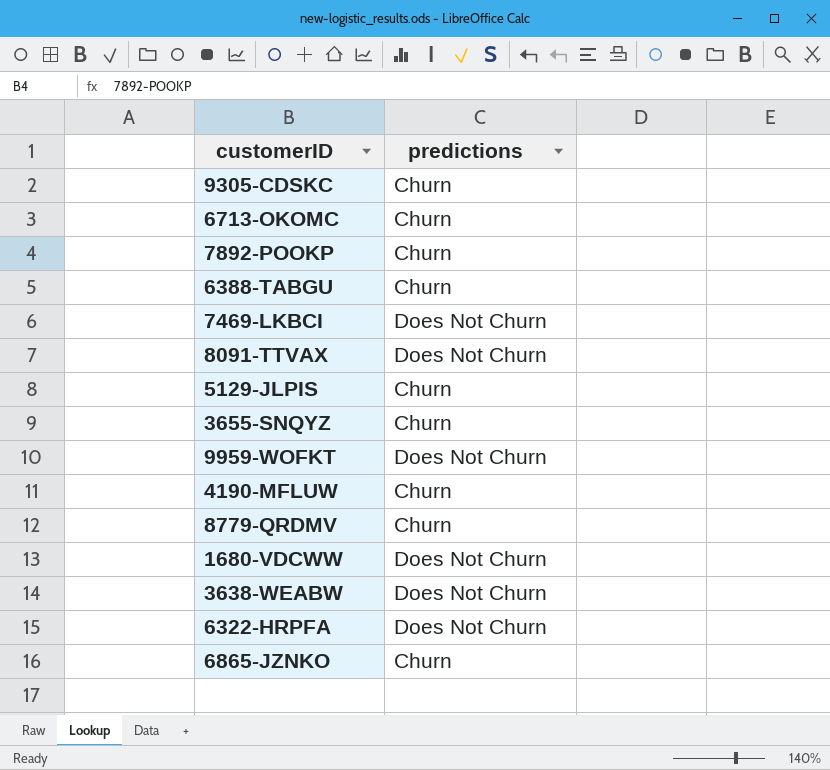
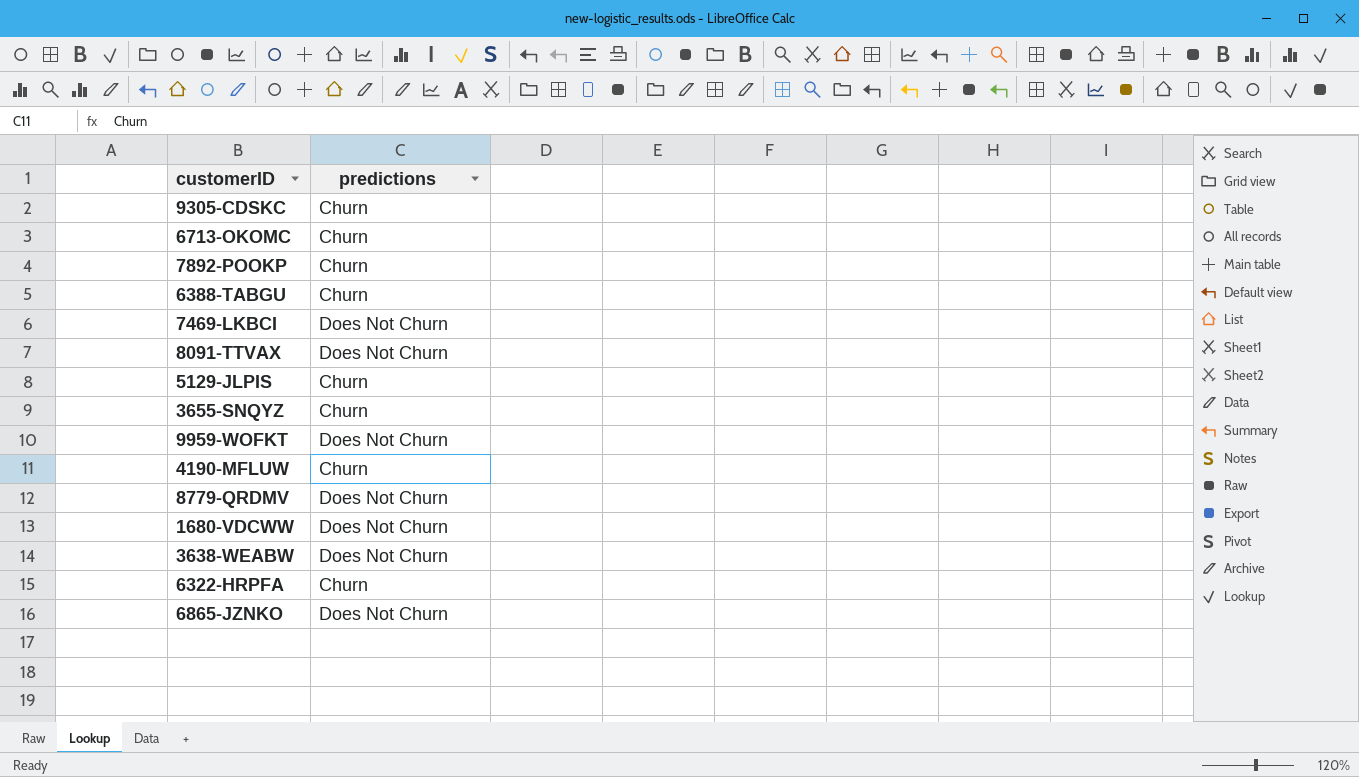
8779-QRDMV | predictions: Churn -> Does Not Churn
6322-HRPFA | predictions: Does Not Churn -> Churn
6865-JZNKO | predictions: Churn -> Does Not Churn

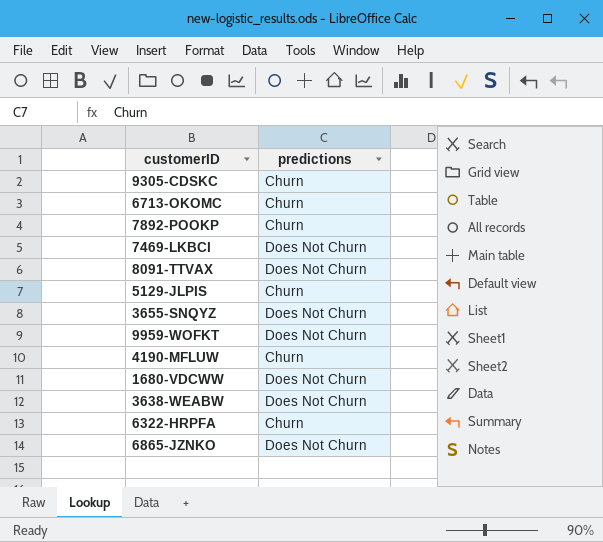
row 6388-TABGU: Churn -> none
row 8779-QRDMV: Does Not Churn -> none
3655-SNQYZ | predictions: Churn -> Does Not Churn

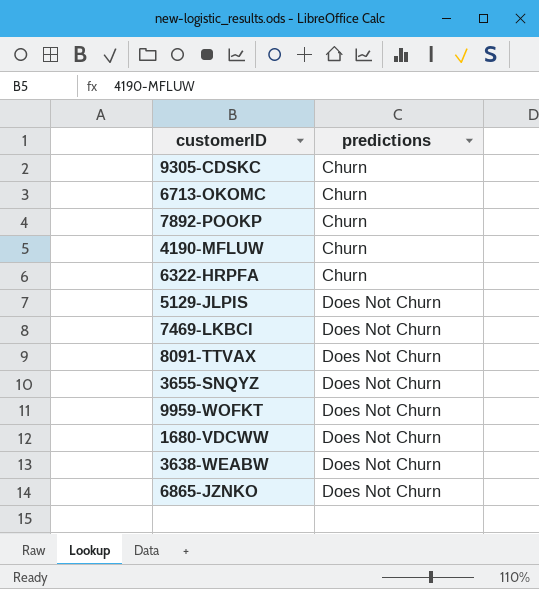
row order: none -> predictions ascending
5129-JLPIS | predictions: Churn -> Does Not Churn

